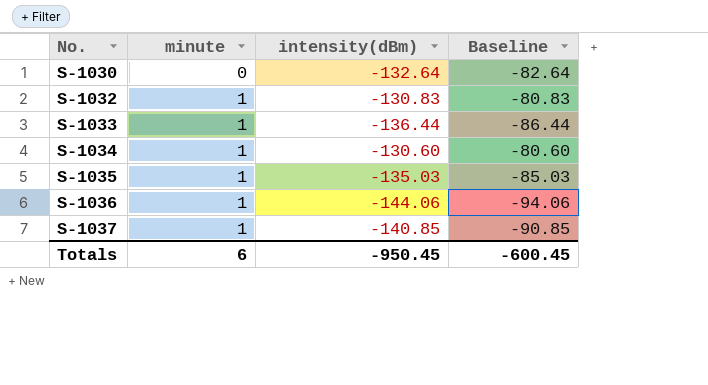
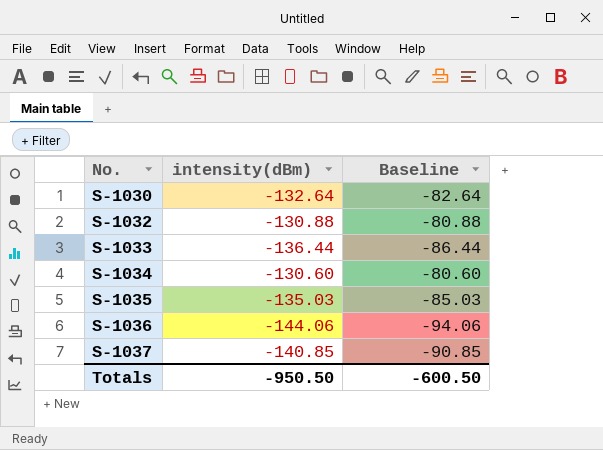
column minute | position: 2 -> none
S-1032 | intensity(dBm): -130.83 -> -130.88
S-1032 | Baseline: -80.83 -> -80.88
Totals | intensity(dBm): -950.45 -> -950.50
Totals | Baseline: -600.45 -> -600.50

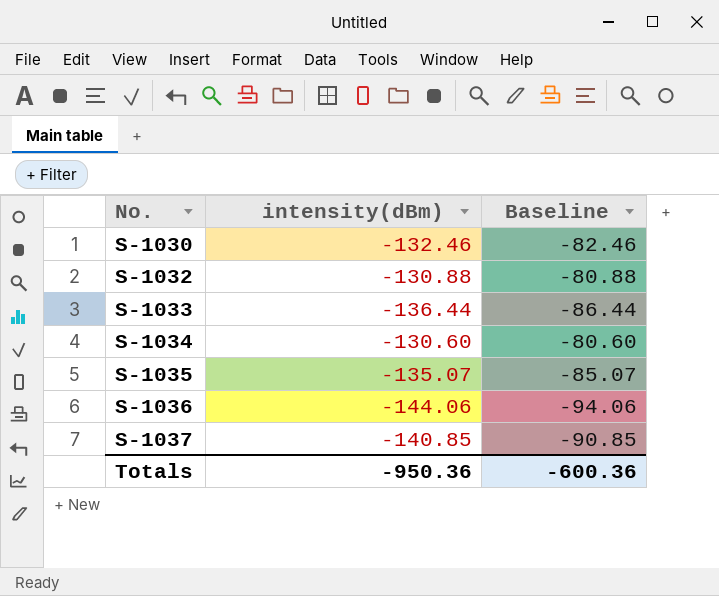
S-1030 | intensity(dBm): -132.64 -> -132.46
S-1030 | Baseline: -82.64 -> -82.46
S-1035 | intensity(dBm): -135.03 -> -135.07
S-1035 | Baseline: -85.03 -> -85.07
Totals | intensity(dBm): -950.50 -> -950.36
Totals | Baseline: -600.50 -> -600.36

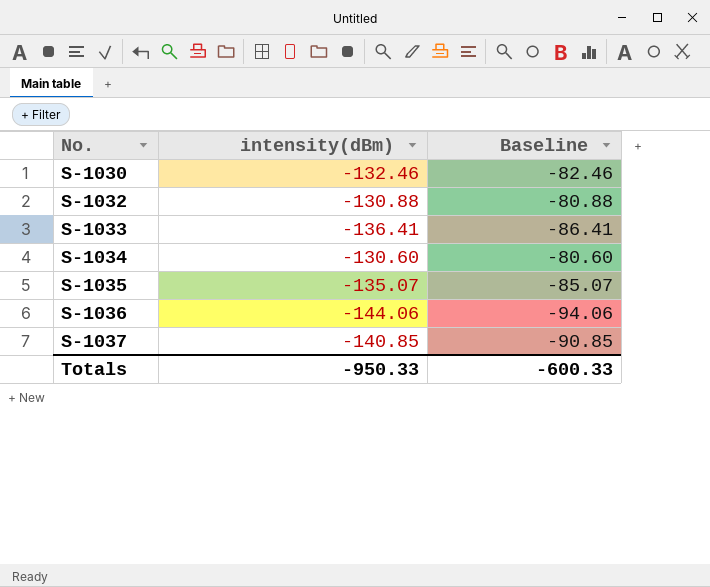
S-1033 | intensity(dBm): -136.44 -> -136.41
S-1033 | Baseline: -86.44 -> -86.41
Totals | intensity(dBm): -950.36 -> -950.33
Totals | Baseline: -600.36 -> -600.33

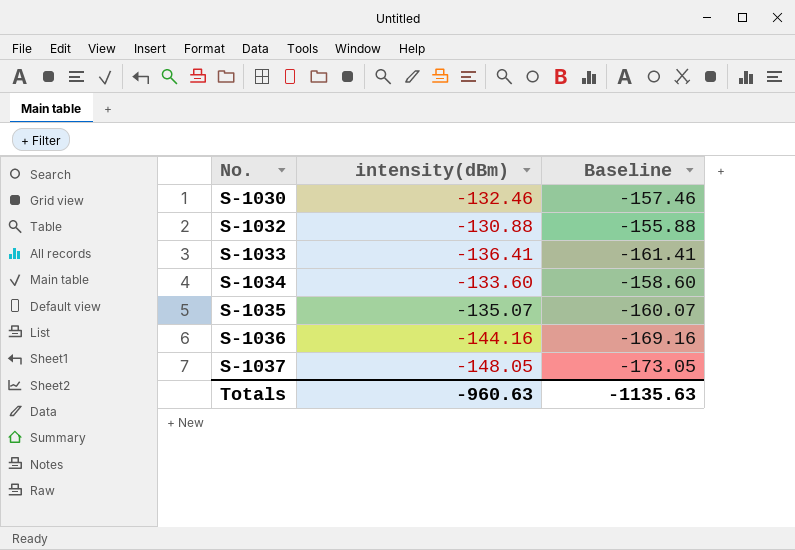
column Baseline | formula: [intensity(dBm)] + 50 -> [intensity(dBm)] - 25
S-1034 | intensity(dBm): -130.60 -> -133.60
S-1036 | intensity(dBm): -144.06 -> -144.16
S-1037 | intensity(dBm): -140.85 -> -148.05
Totals | intensity(dBm): -950.33 -> -960.63
Totals | Baseline: -600.33 -> -1135.63

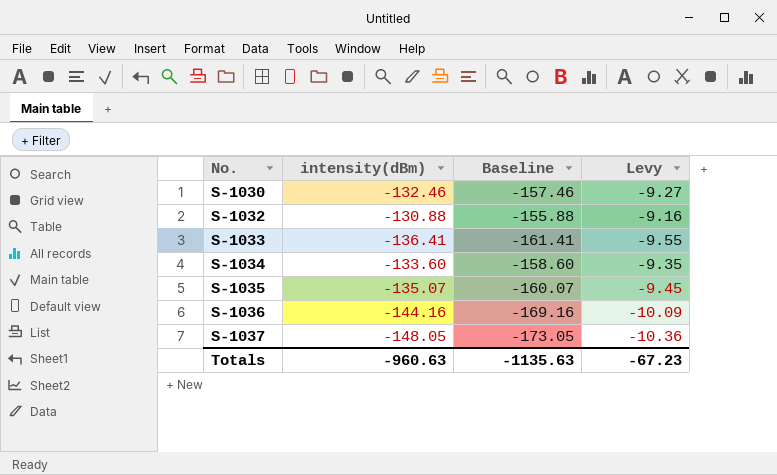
column Levy | formula: none -> [intensity(dBm)] * 0.07

